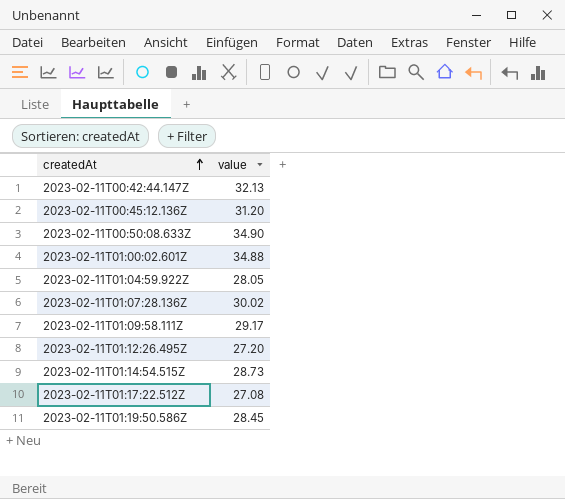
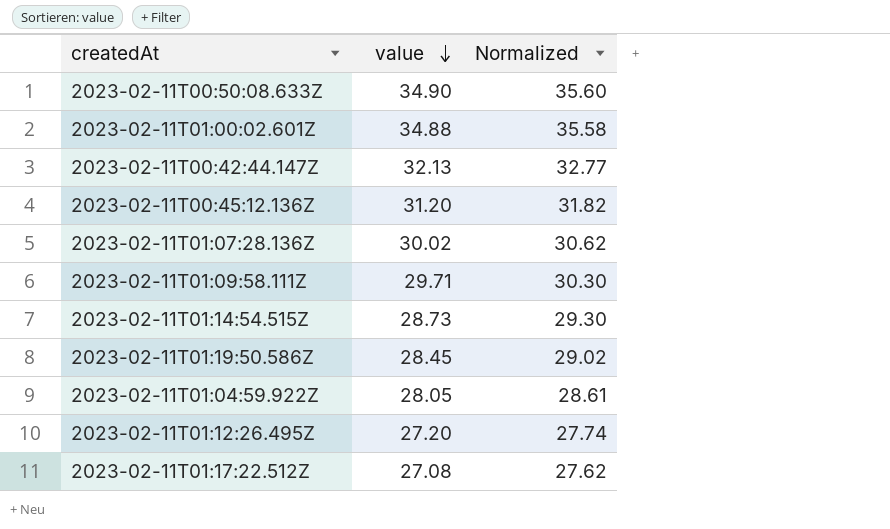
row order: createdAt ascending -> value descending
column Normalized | formula: none -> [value] * 1.02
2023-02-11T01:09:58.111Z | value: 29.17 -> 29.71

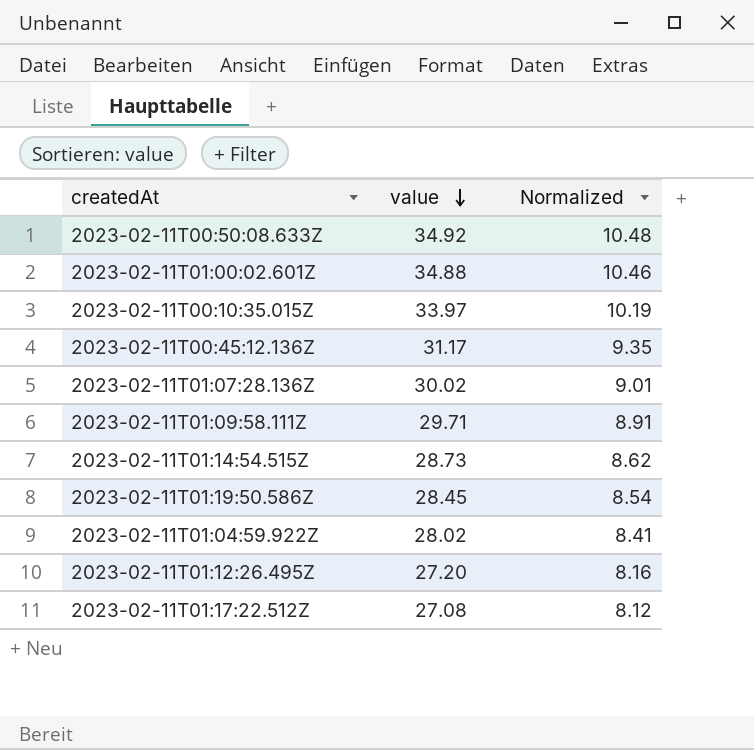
column Normalized | formula: [value] * 1.02 -> [value] * 0.3
row 2023-02-11T00:42:44.147Z: 32.13 | 32.77 -> none
2023-02-11T00:50:08.633Z | value: 34.90 -> 34.92
row 2023-02-11T00:10:35.015Z: none -> 33.97 | 10.19
2023-02-11T00:45:12.136Z | value: 31.20 -> 31.17
2023-02-11T01:04:59.922Z | value: 28.05 -> 28.02

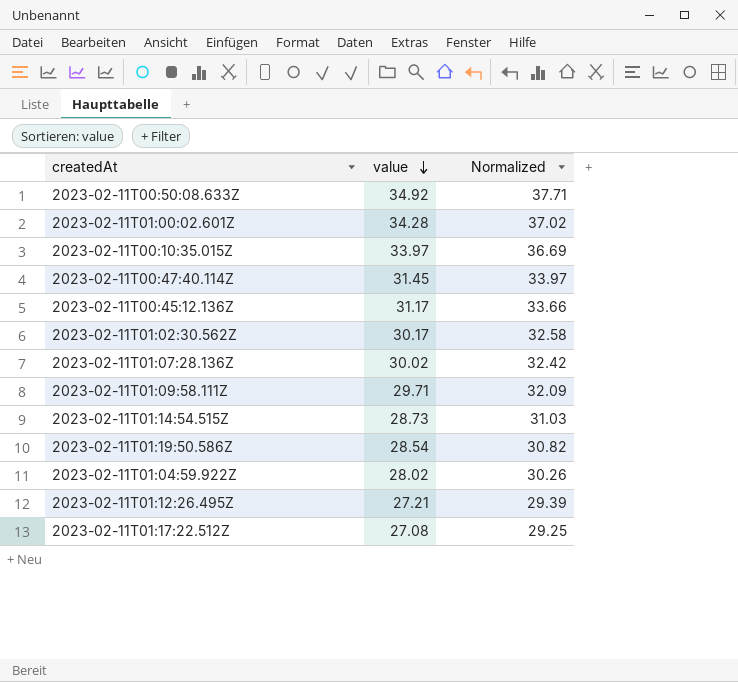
column Normalized | formula: [value] * 0.3 -> [value] * 1.08
2023-02-11T01:00:02.601Z | value: 34.88 -> 34.28
row 2023-02-11T00:47:40.114Z: none -> 31.45 | 33.97
row 2023-02-11T01:02:30.562Z: none -> 30.17 | 32.58
2023-02-11T01:19:50.586Z | value: 28.45 -> 28.54
2023-02-11T01:12:26.495Z | value: 27.20 -> 27.21

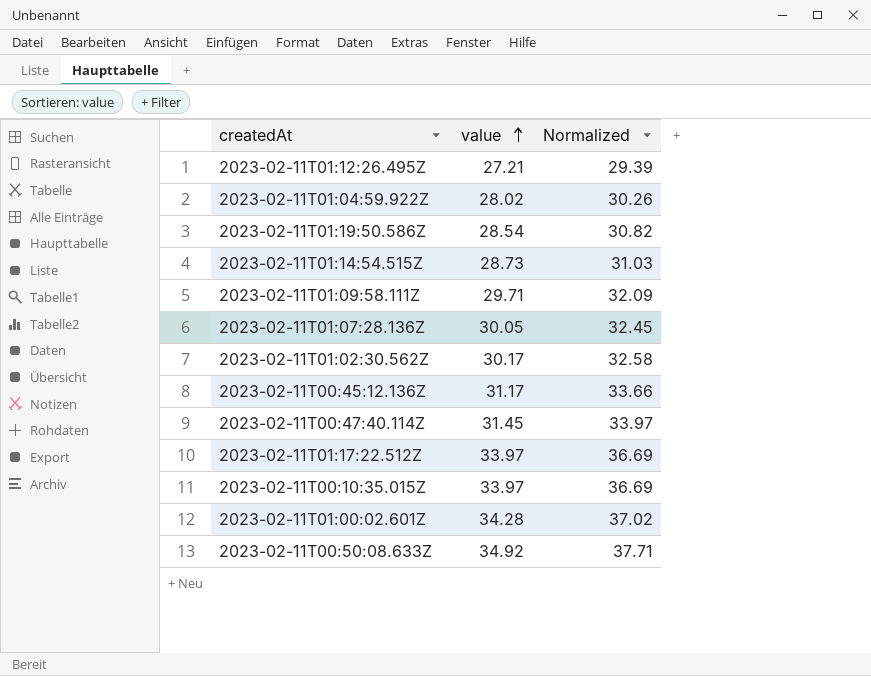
row order: value descending -> value ascending
2023-02-11T01:07:28.136Z | value: 30.02 -> 30.05
2023-02-11T01:07:28.136Z | Normalized: 32.42 -> 32.45
2023-02-11T01:17:22.512Z | value: 27.08 -> 33.97
2023-02-11T01:17:22.512Z | Normalized: 29.25 -> 36.69

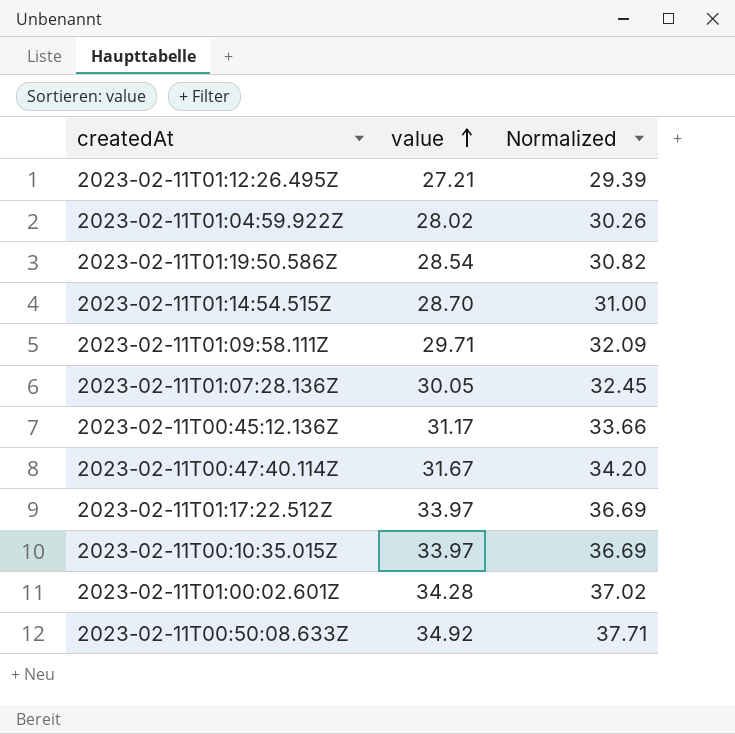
row 2023-02-11T01:02:30.562Z: 30.17 | 32.58 -> none
2023-02-11T01:14:54.515Z | value: 28.73 -> 28.70
2023-02-11T01:14:54.515Z | Normalized: 31.03 -> 31.00
2023-02-11T00:47:40.114Z | value: 31.45 -> 31.67
2023-02-11T00:47:40.114Z | Normalized: 33.97 -> 34.20

